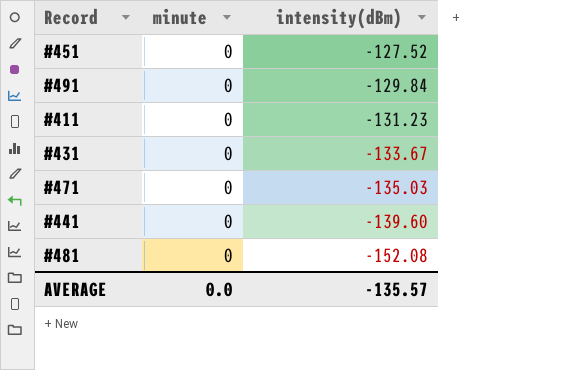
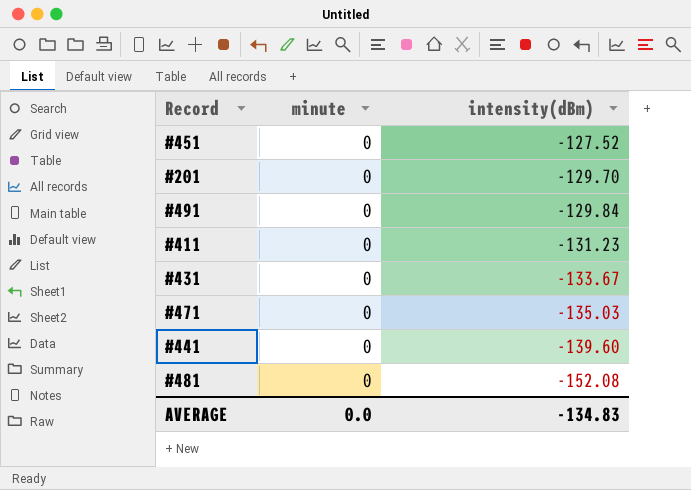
row #201: none -> 0 | -129.70
AVERAGE | intensity(dBm): -135.57 -> -134.83

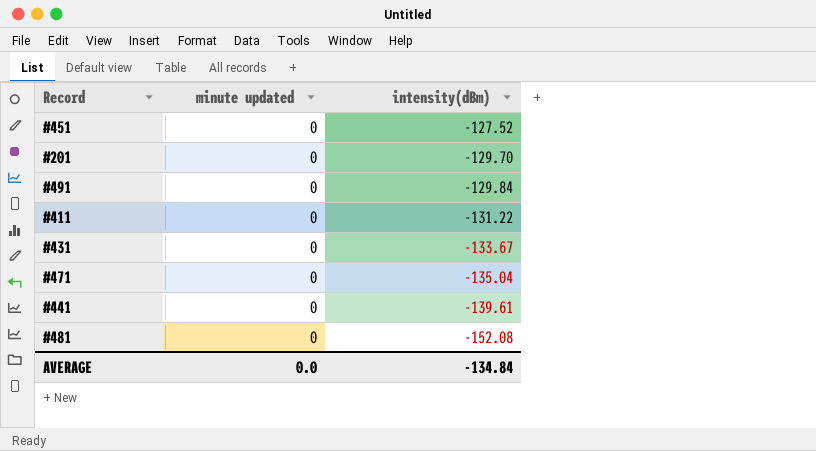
column name: minute -> minute updated
#411 | intensity(dBm): -131.23 -> -131.22
#471 | intensity(dBm): -135.03 -> -135.04
#441 | intensity(dBm): -139.60 -> -139.61
AVERAGE | intensity(dBm): -134.83 -> -134.84

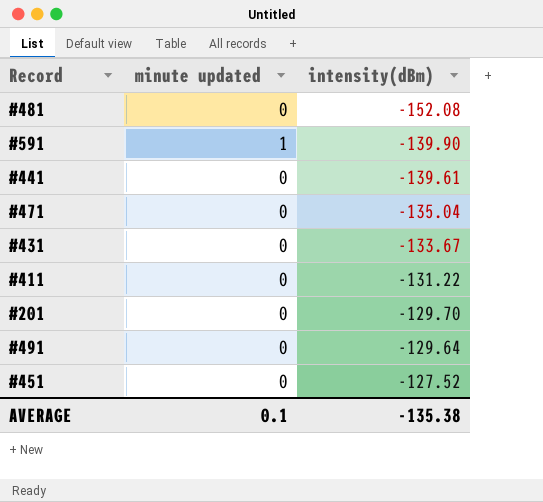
row order: intensity(dBm) descending -> intensity(dBm) ascending
row #591: none -> 1 | -139.90
#491 | intensity(dBm): -129.84 -> -129.64
AVERAGE | minute updated: 0.0 -> 0.1
AVERAGE | intensity(dBm): -134.84 -> -135.38

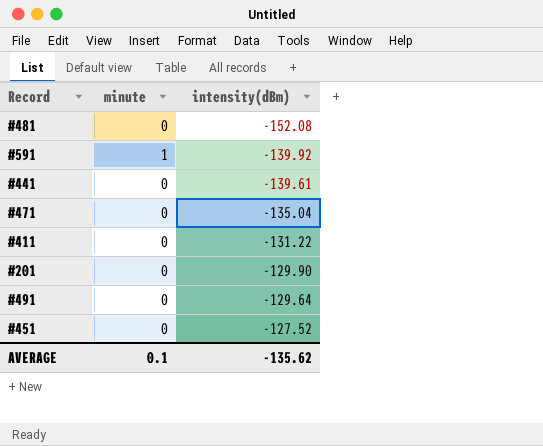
column name: minute updated -> minute
row #431: 0 | -133.67 -> none
#591 | intensity(dBm): -139.90 -> -139.92
#201 | intensity(dBm): -129.70 -> -129.90
AVERAGE | intensity(dBm): -135.38 -> -135.62

